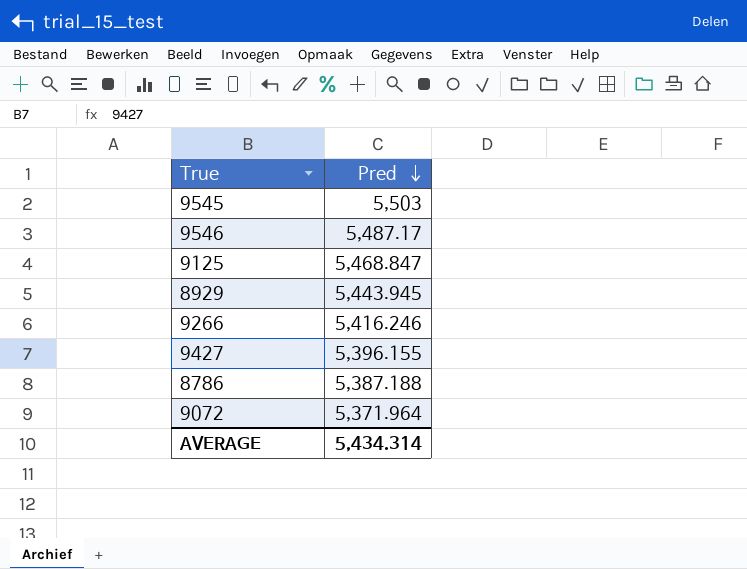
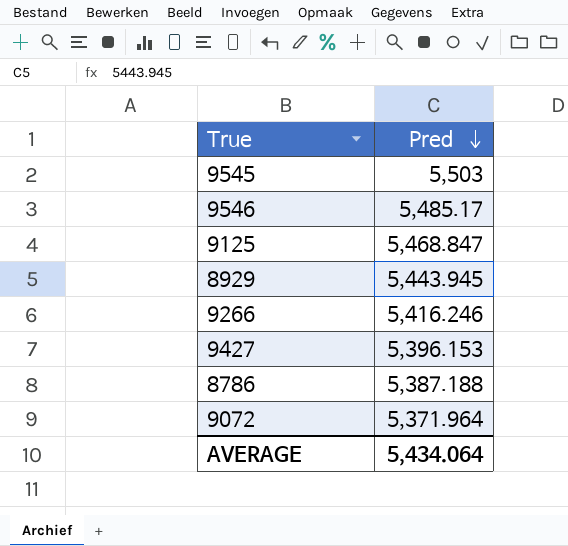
9546 | Pred: 5,487.17 -> 5,485.17
9427 | Pred: 5,396.155 -> 5,396.153
AVERAGE | Pred: 5,434.314 -> 5,434.064

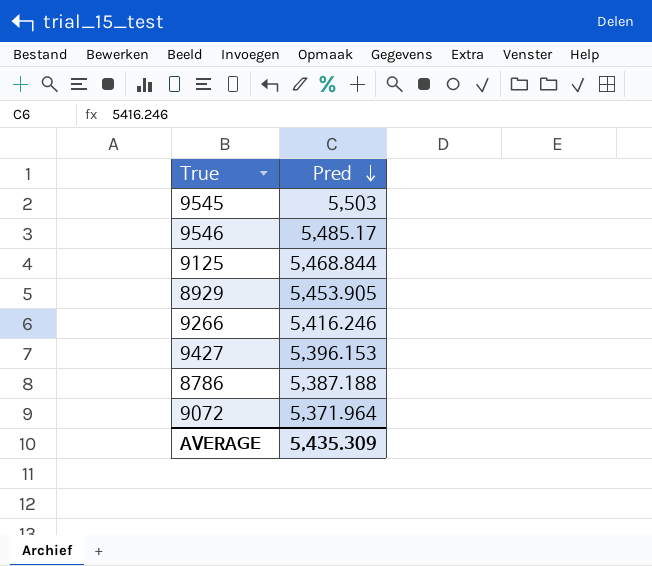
9125 | Pred: 5,468.847 -> 5,468.844
8929 | Pred: 5,443.945 -> 5,453.905
AVERAGE | Pred: 5,434.064 -> 5,435.309

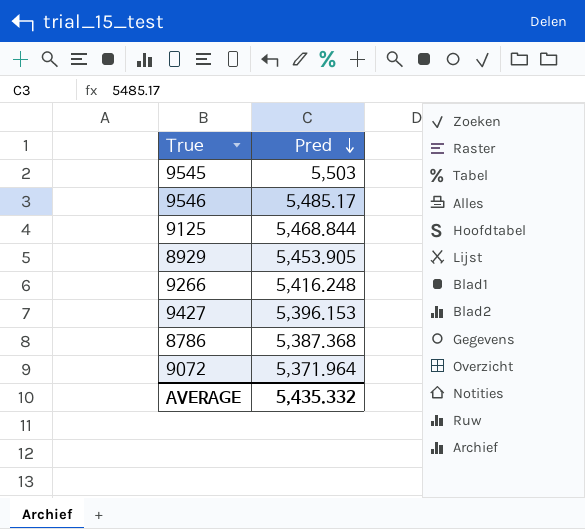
9266 | Pred: 5,416.246 -> 5,416.248
8786 | Pred: 5,387.188 -> 5,387.368
AVERAGE | Pred: 5,435.309 -> 5,435.332

